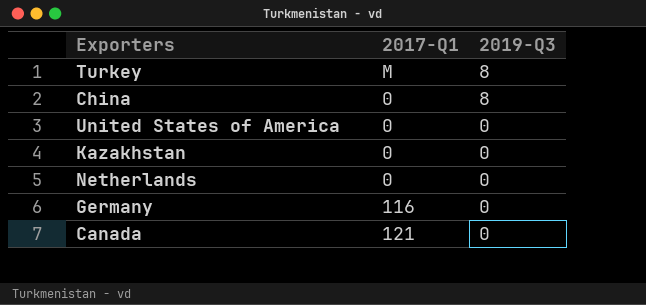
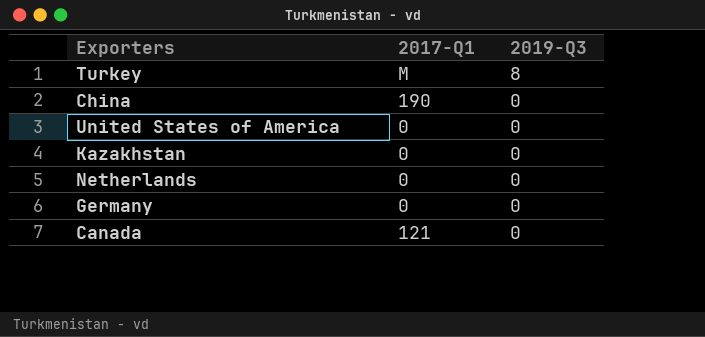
China | 2017-Q1: 0 -> 190
China | 2019-Q3: 8 -> 0
Germany | 2017-Q1: 116 -> 0

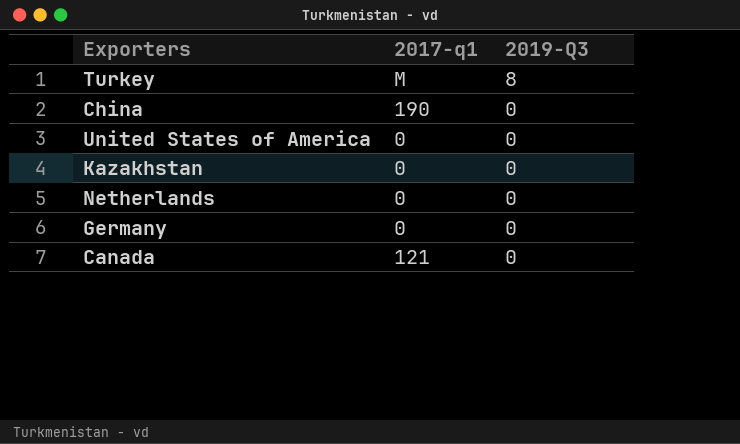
column name: 2017-Q1 -> 2017-q1

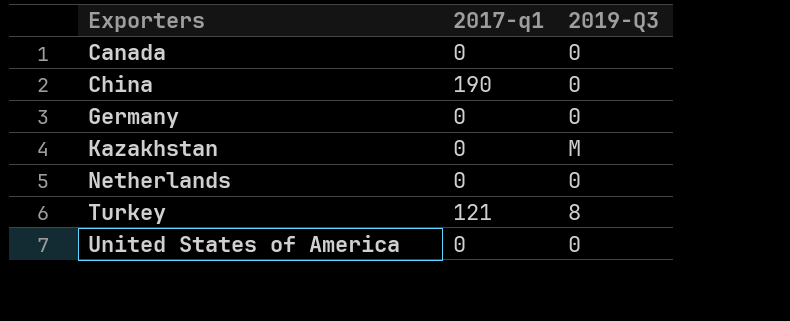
row order: 2019-Q3 descending -> Exporters ascending
Canada | 2017-q1: 121 -> 0
Kazakhstan | 2019-Q3: 0 -> M
Turkey | 2017-q1: M -> 121

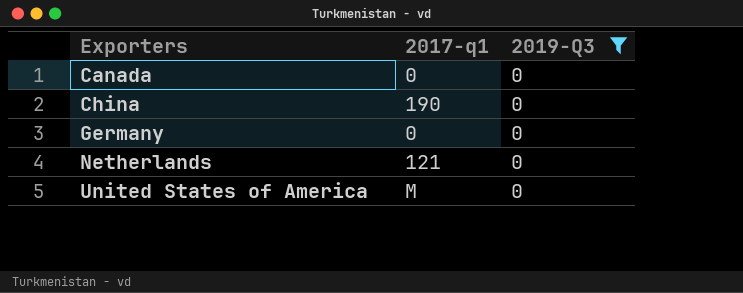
filter: none -> 2019-Q3 = 0
Netherlands | 2017-q1: 0 -> 121
United States of America | 2017-q1: 0 -> M

